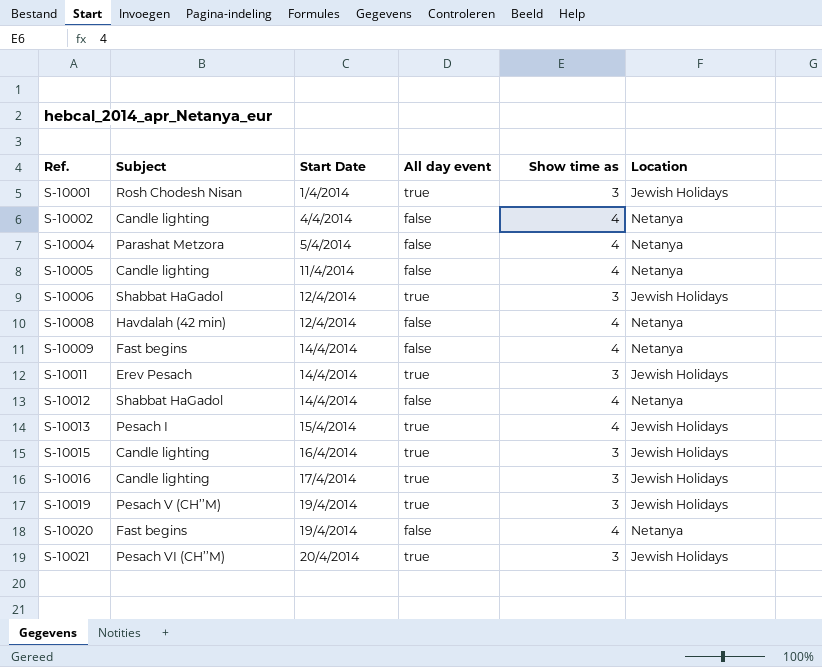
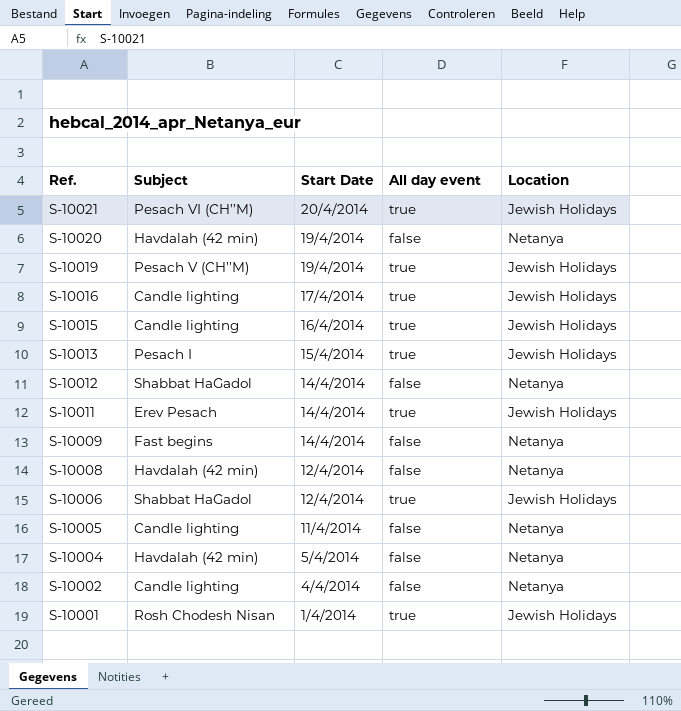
row order: Ref. ascending -> Ref. descending
column Show time as | position: 5 -> none
S-10020 | Subject: Fast begins -> Havdalah (42 min)
S-10004 | Subject: Parashat Metzora -> Havdalah (42 min)

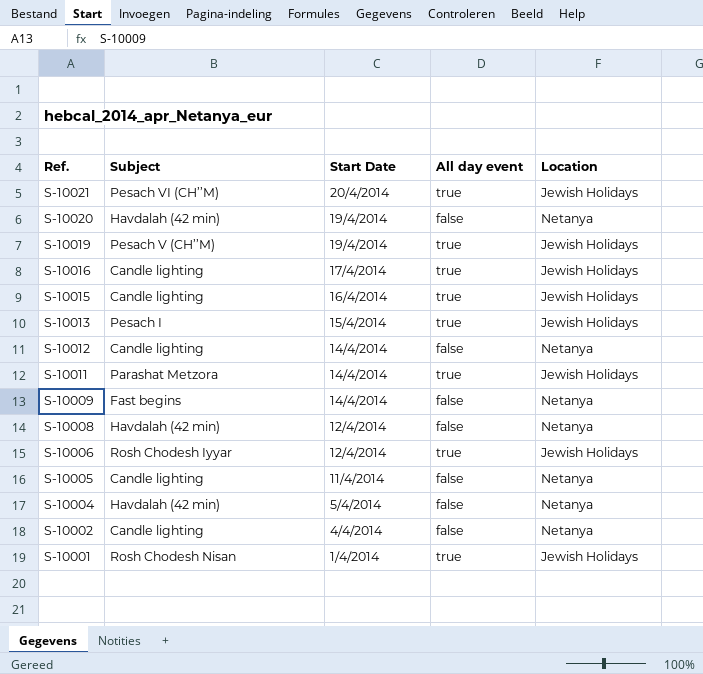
S-10012 | Subject: Shabbat HaGadol -> Candle lighting
S-10011 | Subject: Erev Pesach -> Parashat Metzora
S-10006 | Subject: Shabbat HaGadol -> Rosh Chodesh Iyyar

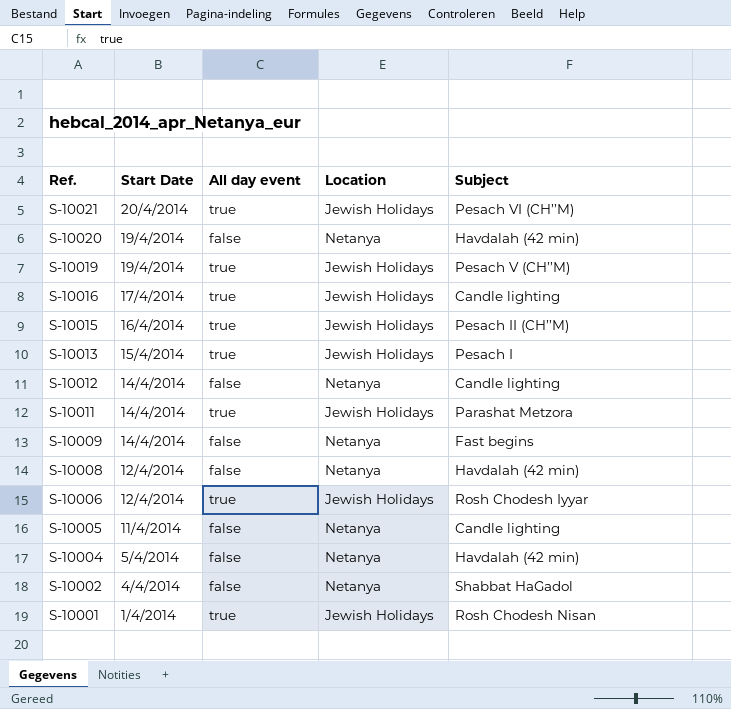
column Subject | position: 2 -> 5
S-10015 | Subject: Candle lighting -> Pesach II (CH’’M)
S-10002 | Subject: Candle lighting -> Shabbat HaGadol

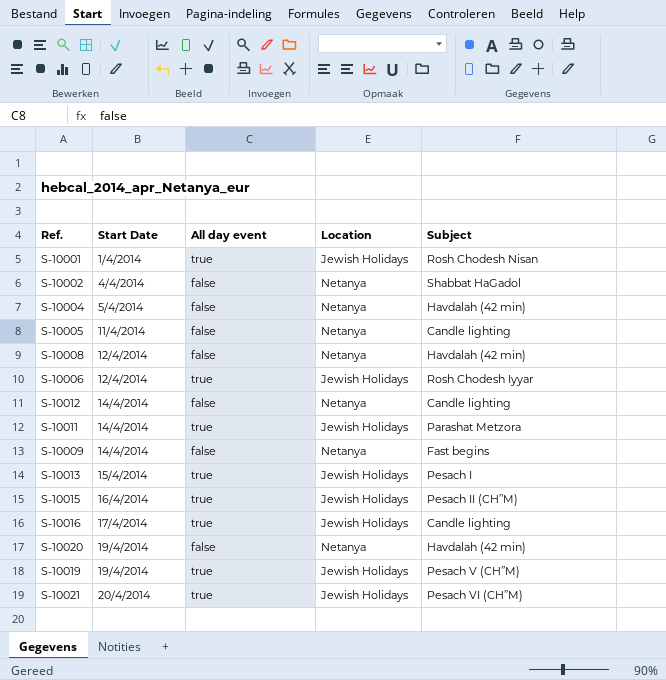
row order: Ref. descending -> Start Date ascending

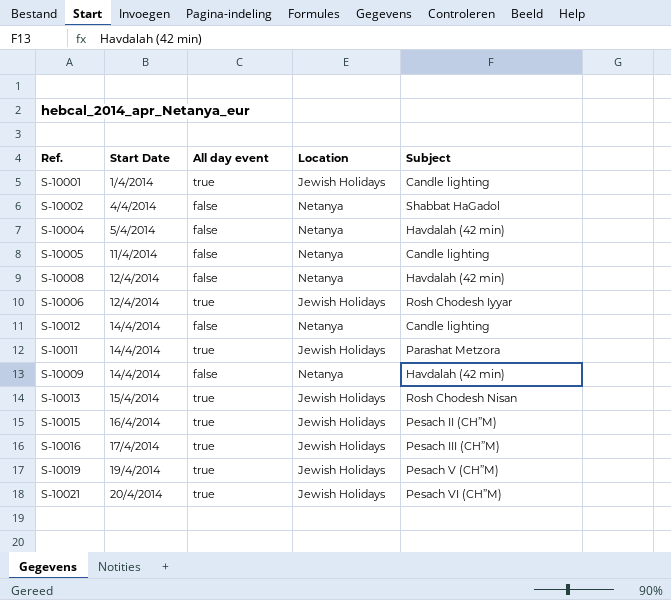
row S-10020: 19/4/2014 | false | Netanya | Havdalah (42 min) -> none
S-10001 | Subject: Rosh Chodesh Nisan -> Candle lighting
S-10009 | Subject: Fast begins -> Havdalah (42 min)
S-10013 | Subject: Pesach I -> Rosh Chodesh Nisan
S-10016 | Subject: Candle lighting -> Pesach III (CH’’M)

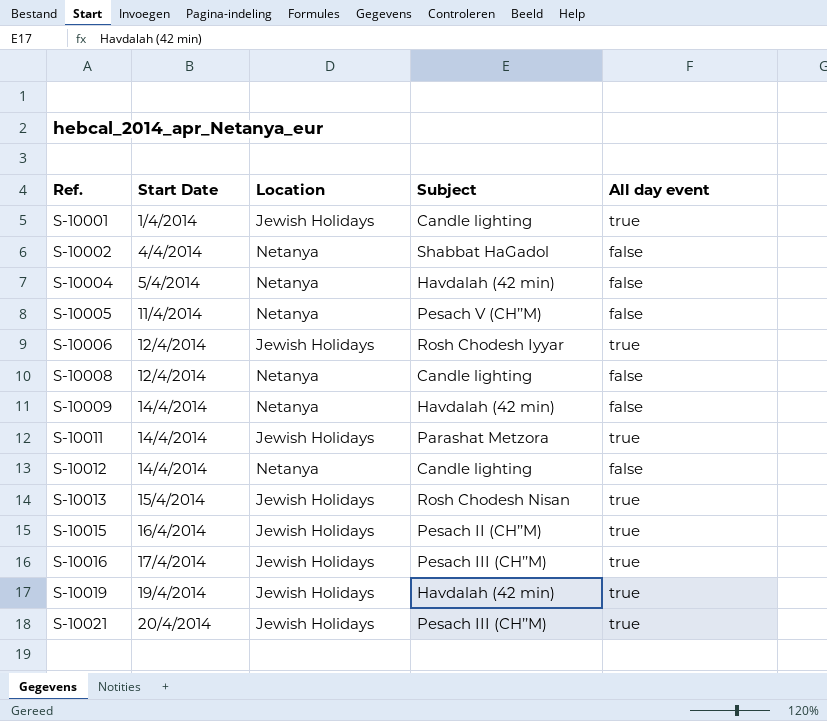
row order: Start Date ascending -> Ref. ascending
column All day event | position: 3 -> 5
S-10005 | Subject: Candle lighting -> Pesach V (CH’’M)
S-10008 | Subject: Havdalah (42 min) -> Candle lighting
S-10019 | Subject: Pesach V (CH’’M) -> Havdalah (42 min)
S-10021 | Subject: Pesach VI (CH’’M) -> Pesach III (CH’’M)

